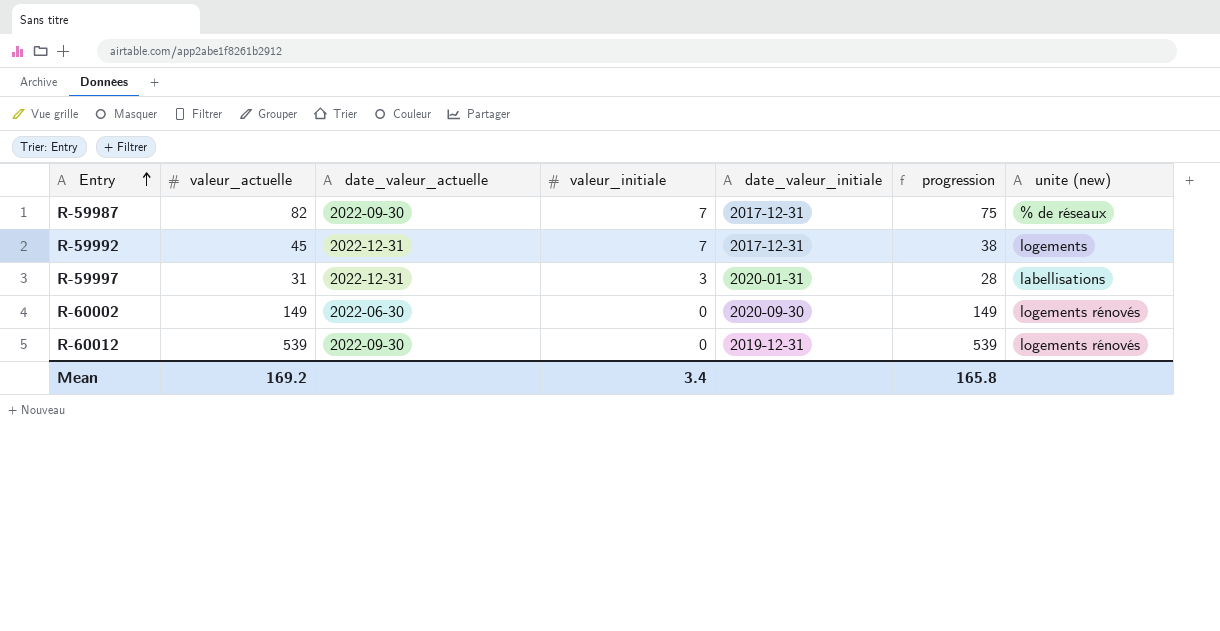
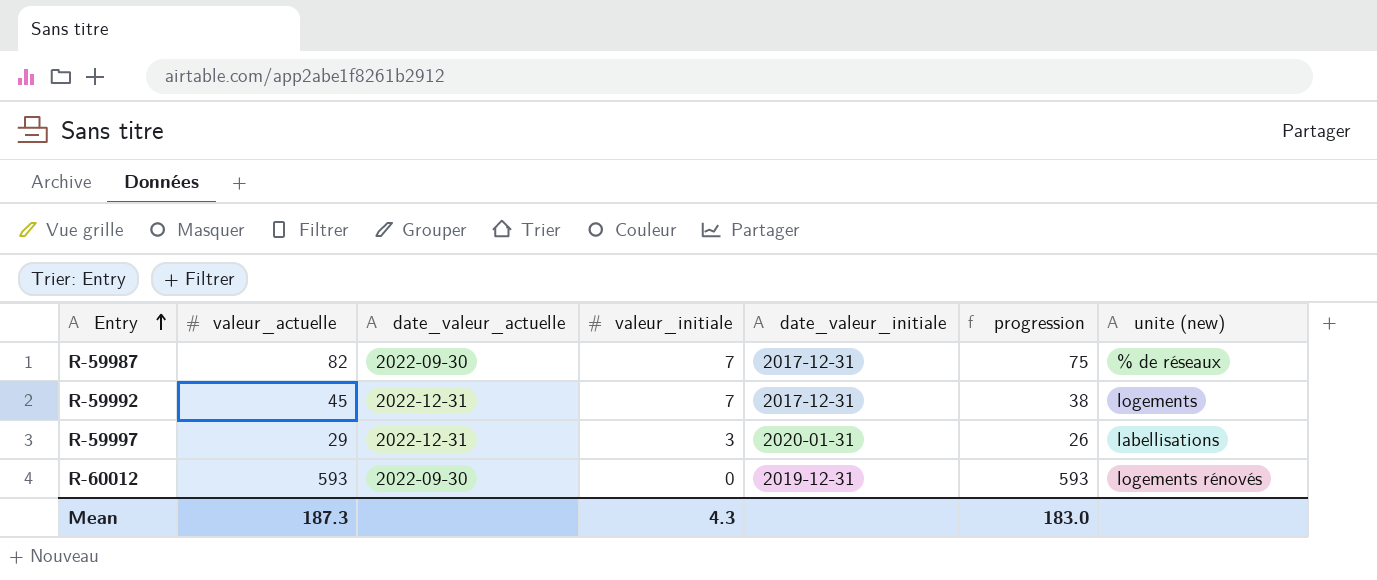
row R-60002: 149 | 2022-06-30 | 0 | 2020-09-30 | 149 | logements rénovés -> none
R-59997 | valeur_actuelle: 31 -> 29
R-59997 | progression: 28 -> 26
R-60012 | valeur_actuelle: 539 -> 593
R-60012 | progression: 539 -> 593
Mean | valeur_actuelle: 169.2 -> 187.3
Mean | valeur_initiale: 3.4 -> 4.3
Mean | progression: 165.8 -> 183.0

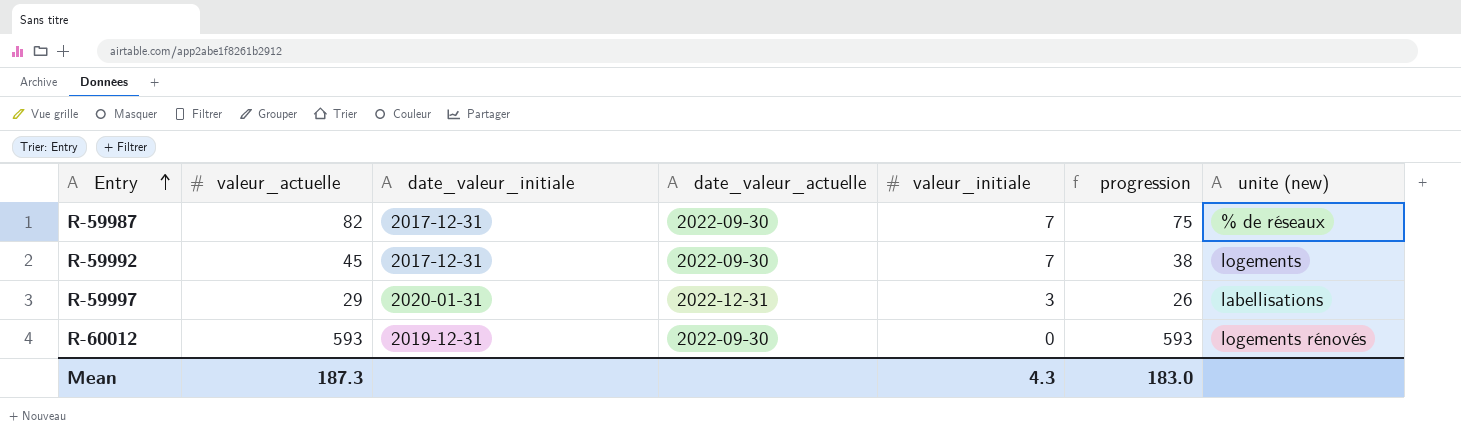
column date_valeur_initiale | position: 5 -> 3
R-59992 | date_valeur_actuelle: 2022-12-31 -> 2022-09-30

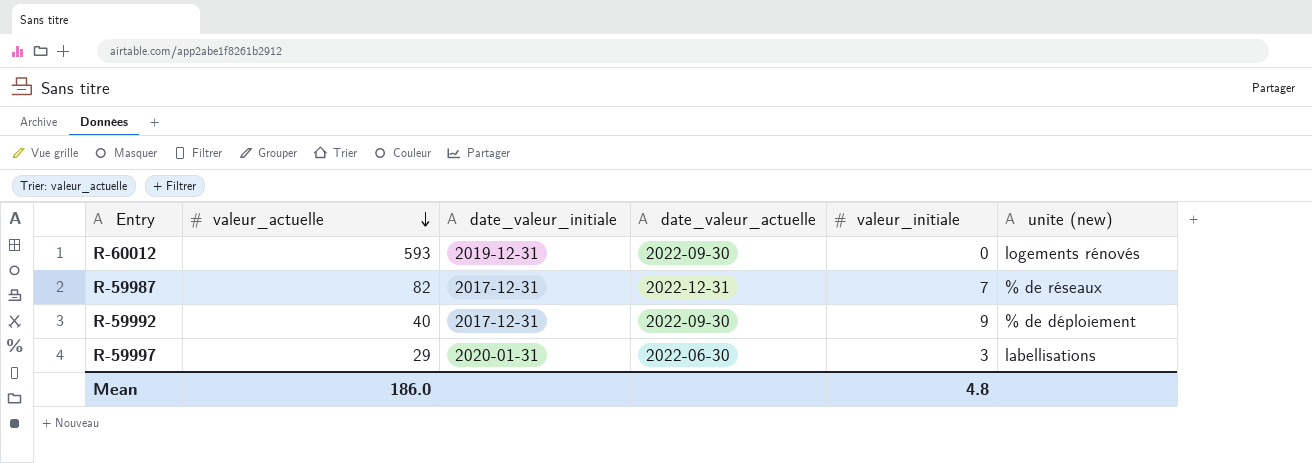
row order: Entry ascending -> valeur_actuelle descending
column progression | formula: [valeur_actuelle] - [valeur_initiale] -> none
R-59987 | date_valeur_actuelle: 2022-09-30 -> 2022-12-31
R-59992 | valeur_actuelle: 45 -> 40
R-59992 | valeur_initiale: 7 -> 9
R-59992 | unite (new): logements -> % de déploiement
R-59997 | date_valeur_actuelle: 2022-12-31 -> 2022-06-30
Mean | valeur_actuelle: 187.3 -> 186.0
Mean | valeur_initiale: 4.3 -> 4.8

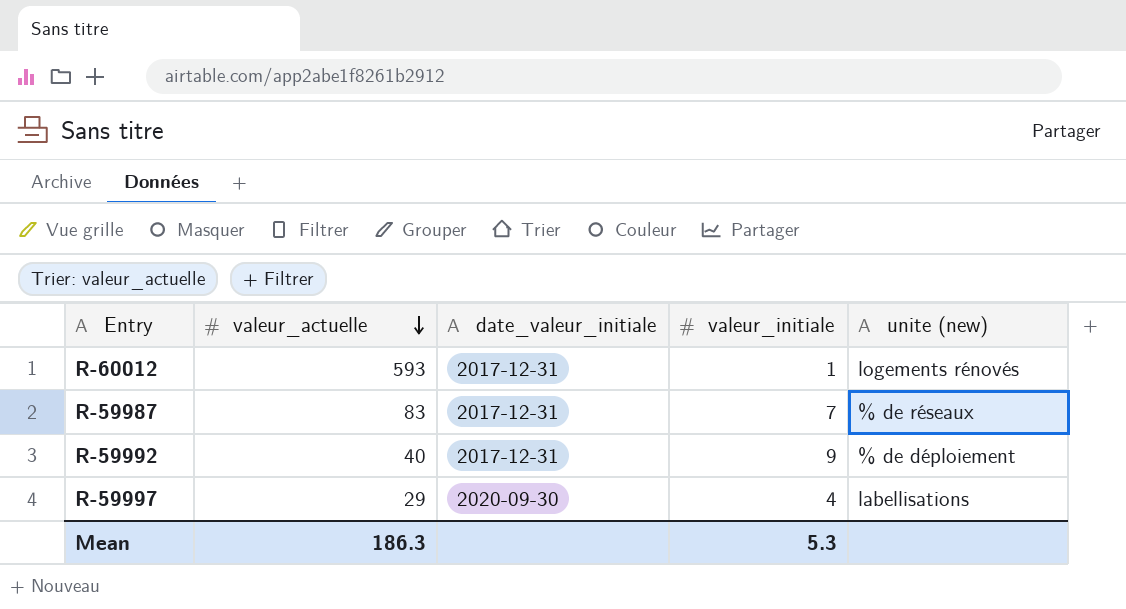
column date_valeur_actuelle | position: 4 -> none
R-60012 | date_valeur_initiale: 2019-12-31 -> 2017-12-31
R-60012 | valeur_initiale: 0 -> 1
R-59987 | valeur_actuelle: 82 -> 83
R-59997 | date_valeur_initiale: 2020-01-31 -> 2020-09-30
R-59997 | valeur_initiale: 3 -> 4
Mean | valeur_actuelle: 186.0 -> 186.3
Mean | valeur_initiale: 4.8 -> 5.3

